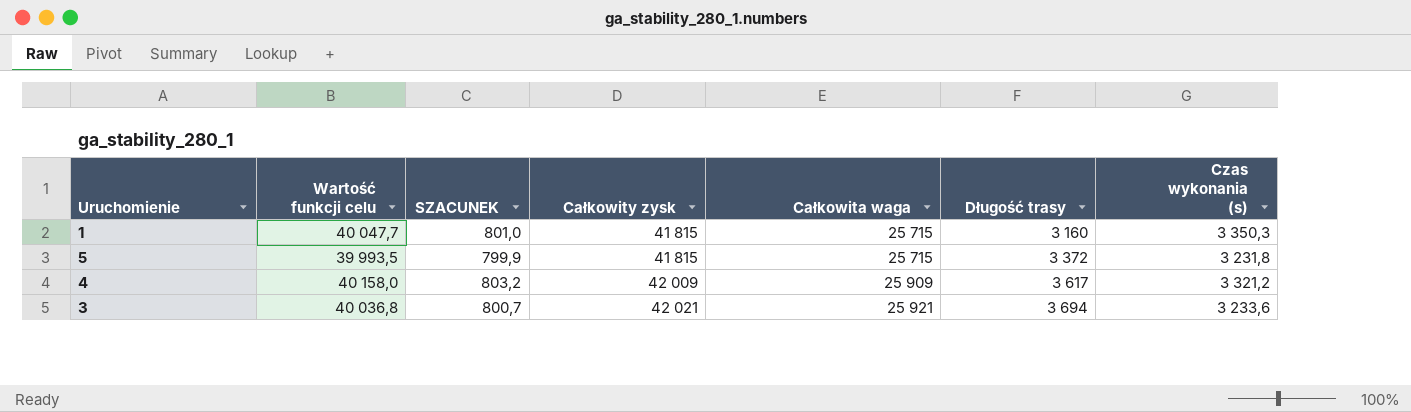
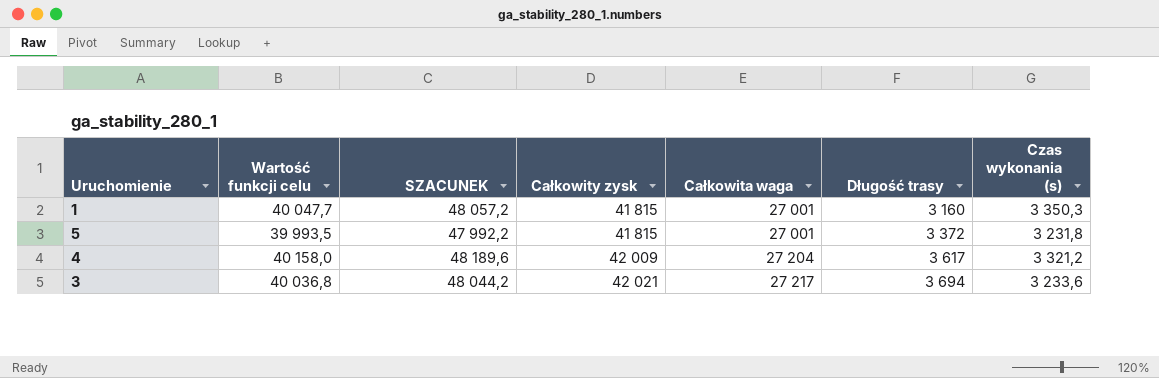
column SZACUNEK | formula: [Wartość funkcji celu] * 0,02 -> [Wartość funkcji celu] * 1,2
1 | Całkowita waga: 25 715 -> 27 001
5 | Całkowita waga: 25 715 -> 27 001
4 | Całkowita waga: 25 909 -> 27 204
3 | Całkowita waga: 25 921 -> 27 217

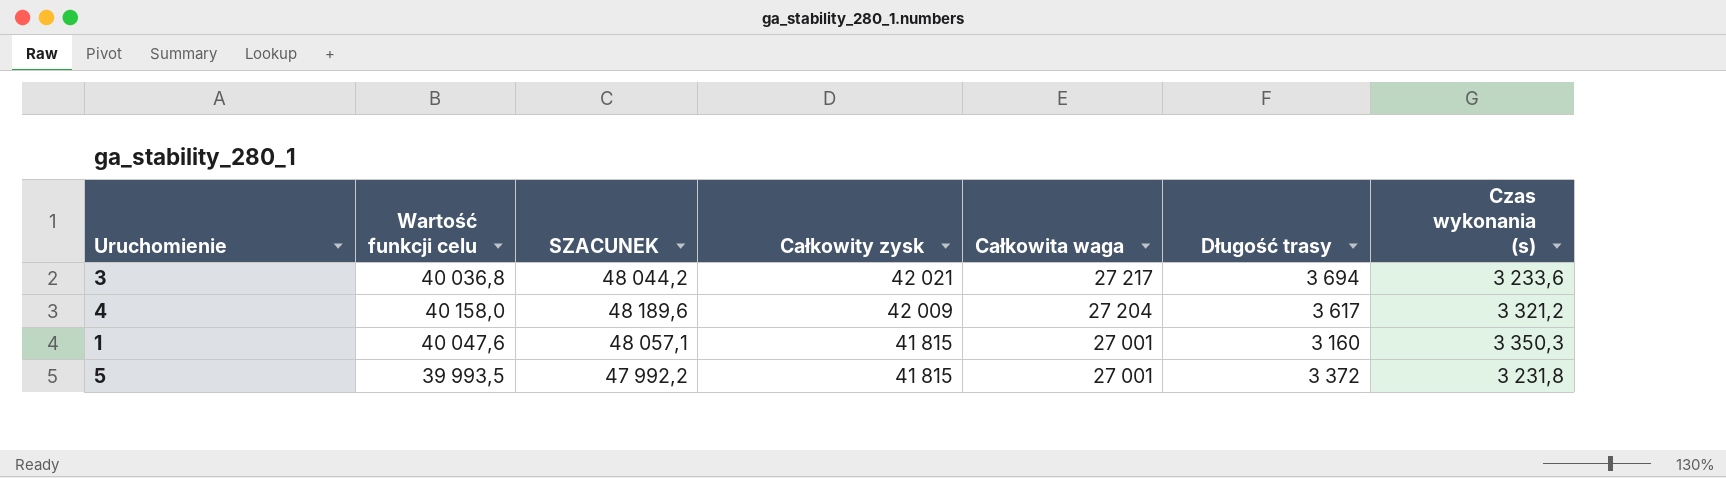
row order: Całkowity zysk ascending -> Całkowity zysk descending
1 | Wartość funkcji celu: 40 047,7 -> 40 047,6
1 | SZACUNEK: 48 057,2 -> 48 057,1

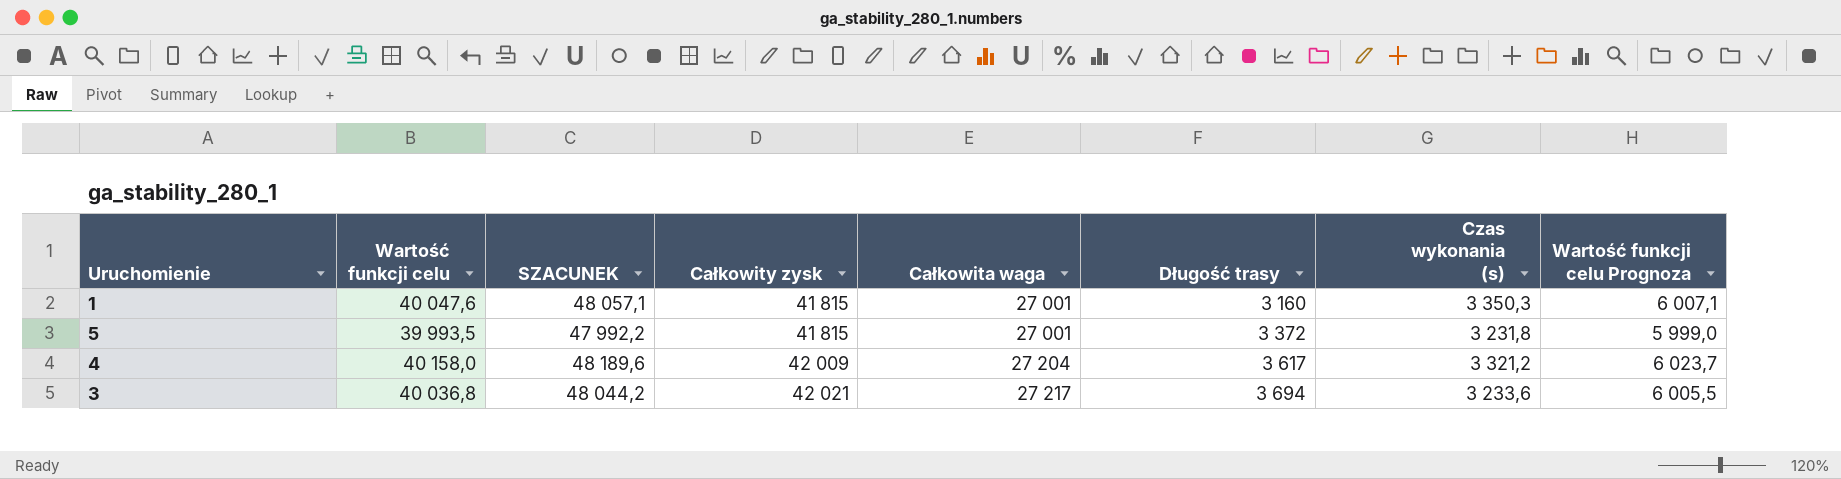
row order: Całkowity zysk descending -> Całkowity zysk ascending
column Wartość funkcji celu Prognoza | formula: none -> [Wartość funkcji celu] * 0,15

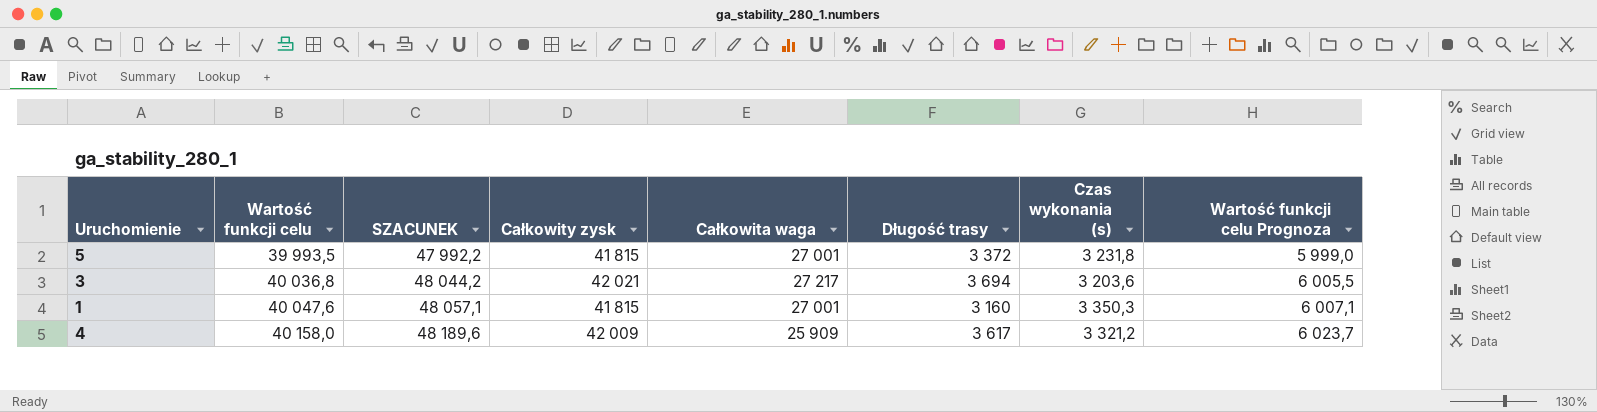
row order: Całkowity zysk ascending -> Wartość funkcji celu ascending
3 | Czas wykonania (s): 3 233,6 -> 3 203,6
4 | Całkowita waga: 27 204 -> 25 909

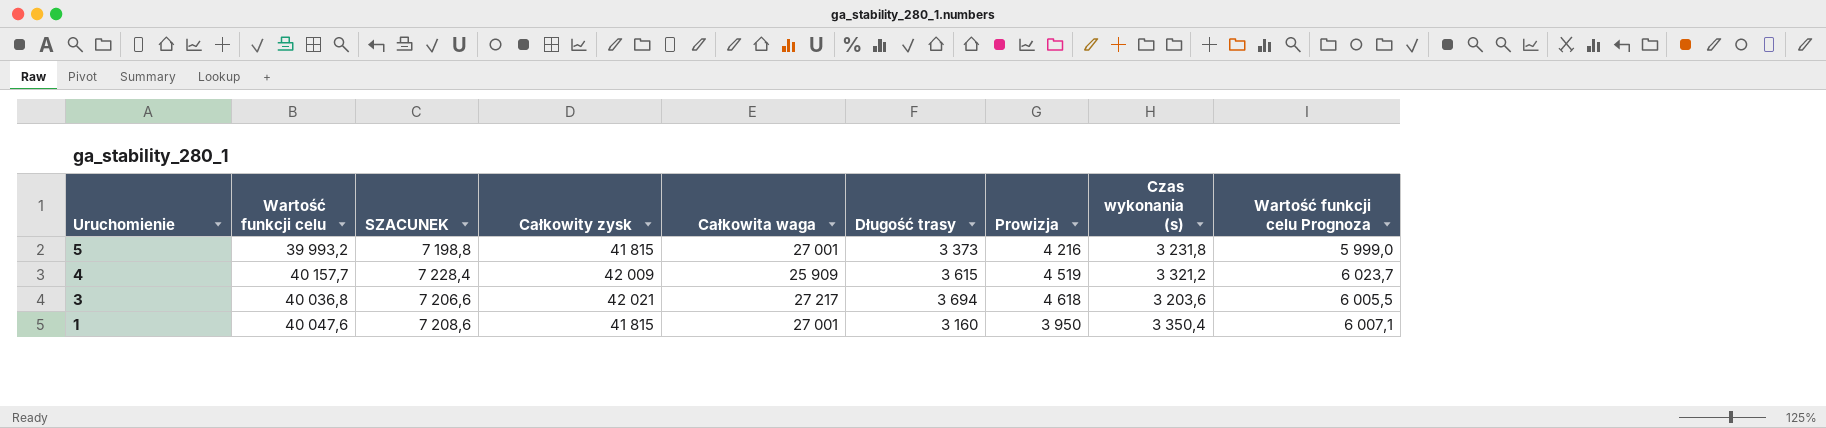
row order: Wartość funkcji celu ascending -> Uruchomienie descending
column SZACUNEK | formula: [Wartość funkcji celu] * 1,2 -> [Wartość funkcji celu] * 0,18
column Prowizja | formula: none -> [Długość trasy] * 1,25
5 | Wartość funkcji celu: 39 993,5 -> 39 993,2
5 | Długość trasy: 3 372 -> 3 373
4 | Wartość funkcji celu: 40 158,0 -> 40 157,7
4 | Długość trasy: 3 617 -> 3 615
1 | Czas wykonania (s): 3 350,3 -> 3 350,4

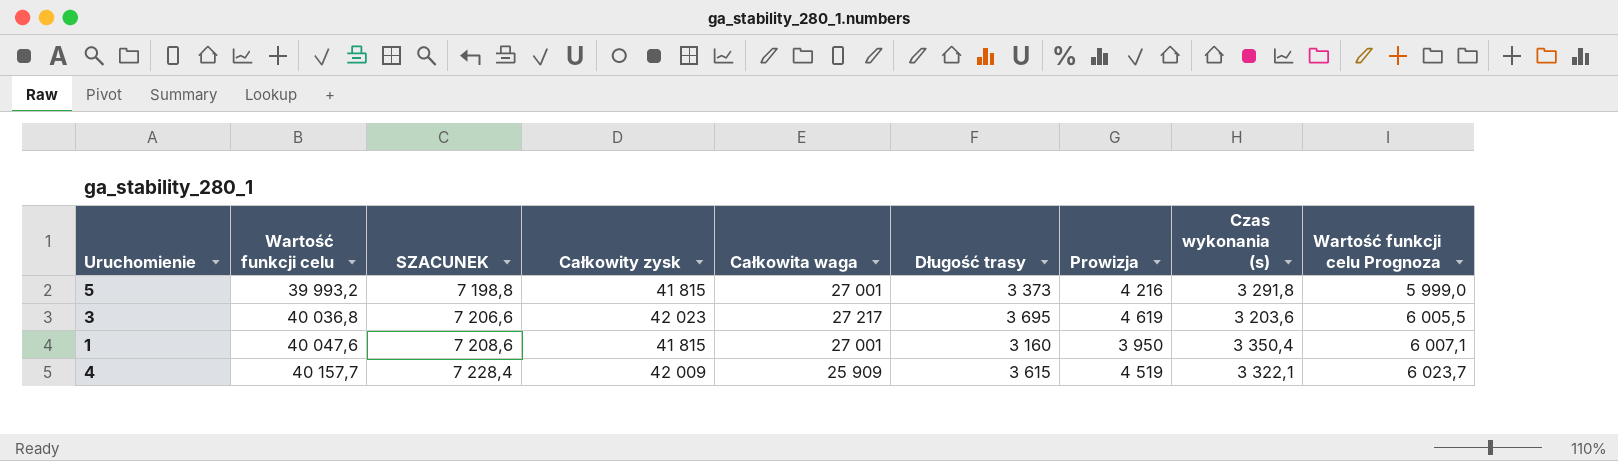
row order: Uruchomienie descending -> Wartość funkcji celu ascending
5 | Czas wykonania (s): 3 231,8 -> 3 291,8
3 | Całkowity zysk: 42 021 -> 42 023
3 | Długość trasy: 3 694 -> 3 695
3 | Prowizja: 4 618 -> 4 619
4 | Czas wykonania (s): 3 321,2 -> 3 322,1

